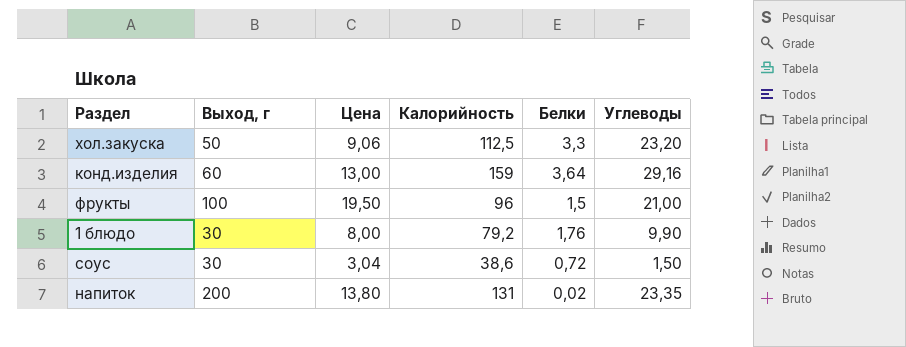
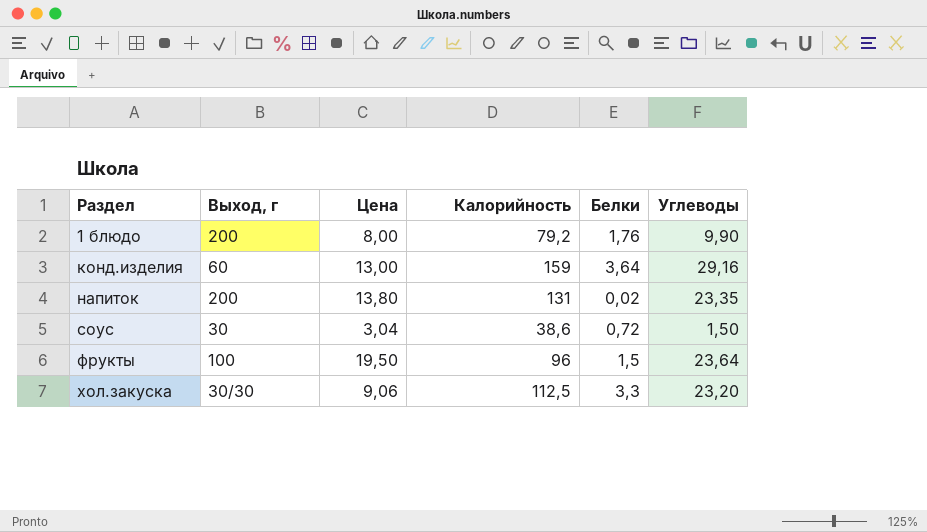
row order: none -> Раздел ascending
1 блюдо | Выход, г: 30 -> 200
фрукты | Углеводы: 21,00 -> 23,64
хол.закуска | Выход, г: 50 -> 30/30

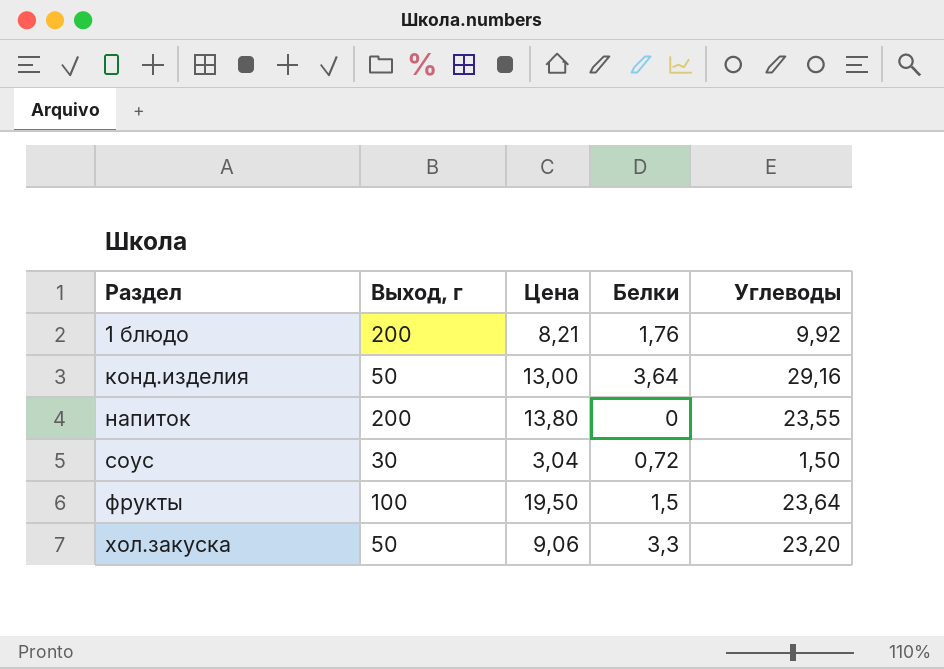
column Калорийность | position: 4 -> none
1 блюдо | Цена: 8,00 -> 8,21
1 блюдо | Углеводы: 9,90 -> 9,92
конд.изделия | Выход, г: 60 -> 50
напиток | Белки: 0,02 -> 0
напиток | Углеводы: 23,35 -> 23,55
хол.закуска | Выход, г: 30/30 -> 50

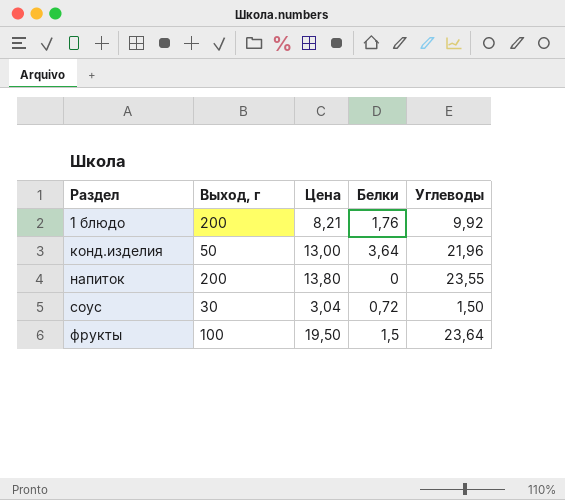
row хол.закуска: 50 | 9,06 | 3,3 | 23,20 -> none
конд.изделия | Углеводы: 29,16 -> 21,96

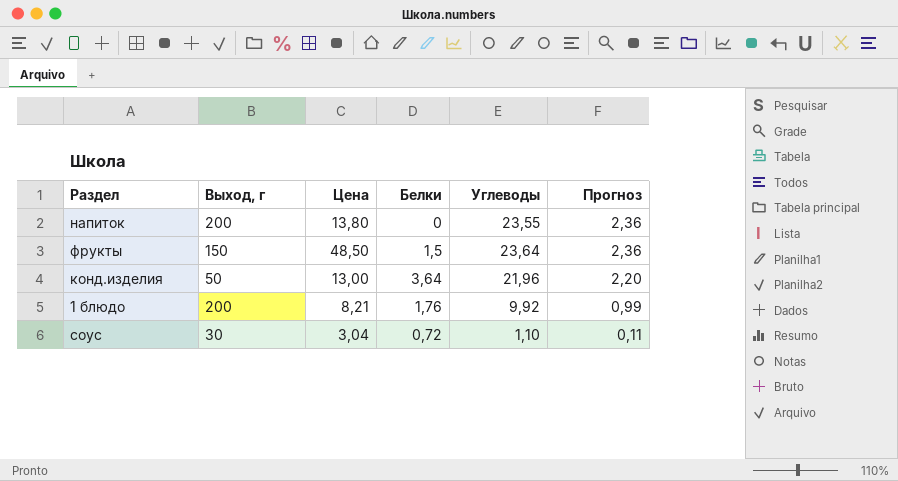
row order: Раздел ascending -> Прогноз descending
column Прогноз | formula: none -> [Углеводы] * 0,1
фрукты | Выход, г: 100 -> 150
фрукты | Цена: 19,50 -> 48,50
соус | Углеводы: 1,50 -> 1,10

